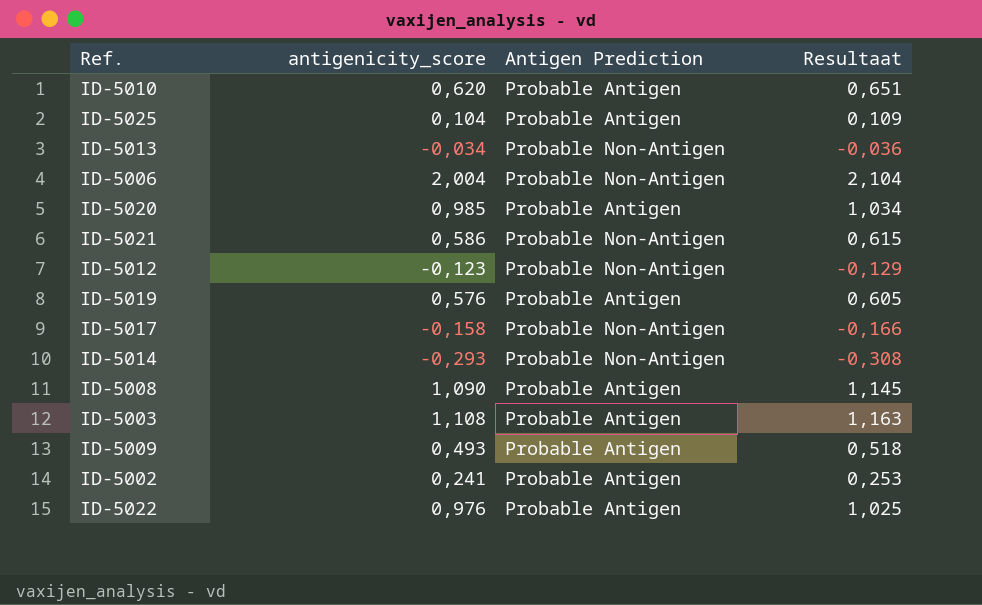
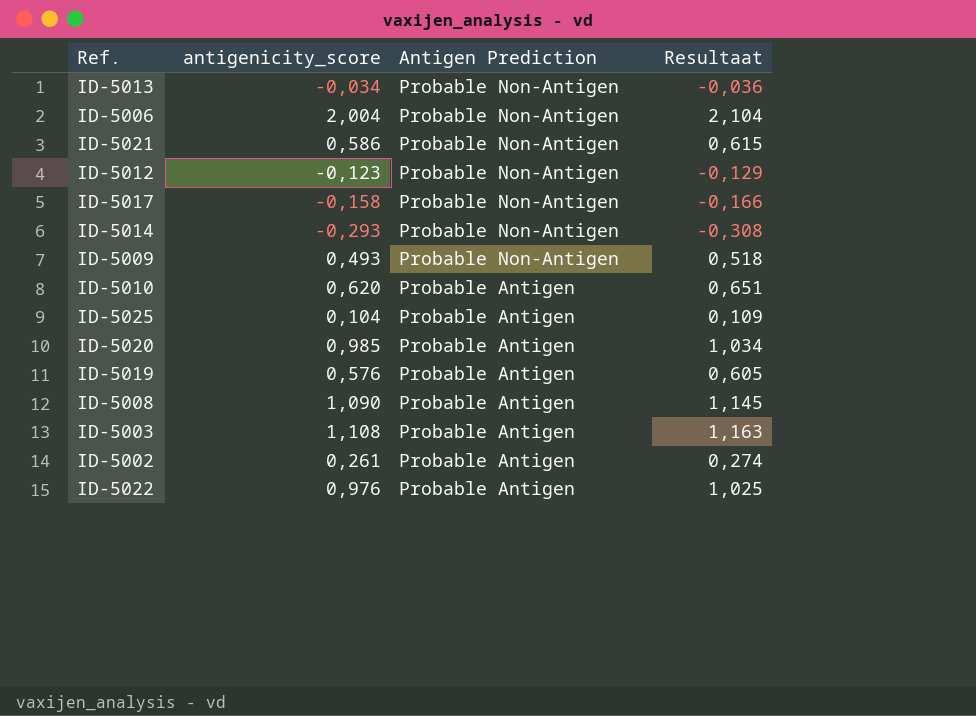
row order: none -> Antigen Prediction descending
ID-5009 | Antigen Prediction: Probable Antigen -> Probable Non-Antigen
ID-5002 | antigenicity_score: 0,241 -> 0,261
ID-5002 | Resultaat: 0,253 -> 0,274

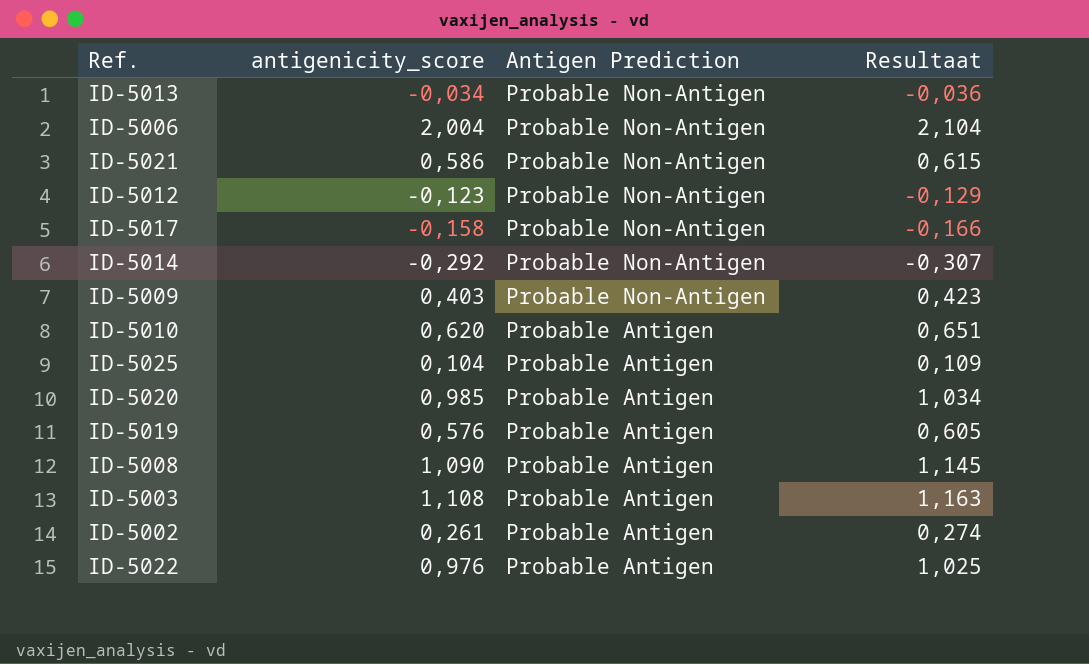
ID-5014 | antigenicity_score: -0,293 -> -0,292
ID-5014 | Resultaat: -0,308 -> -0,307
ID-5009 | antigenicity_score: 0,493 -> 0,403
ID-5009 | Resultaat: 0,518 -> 0,423

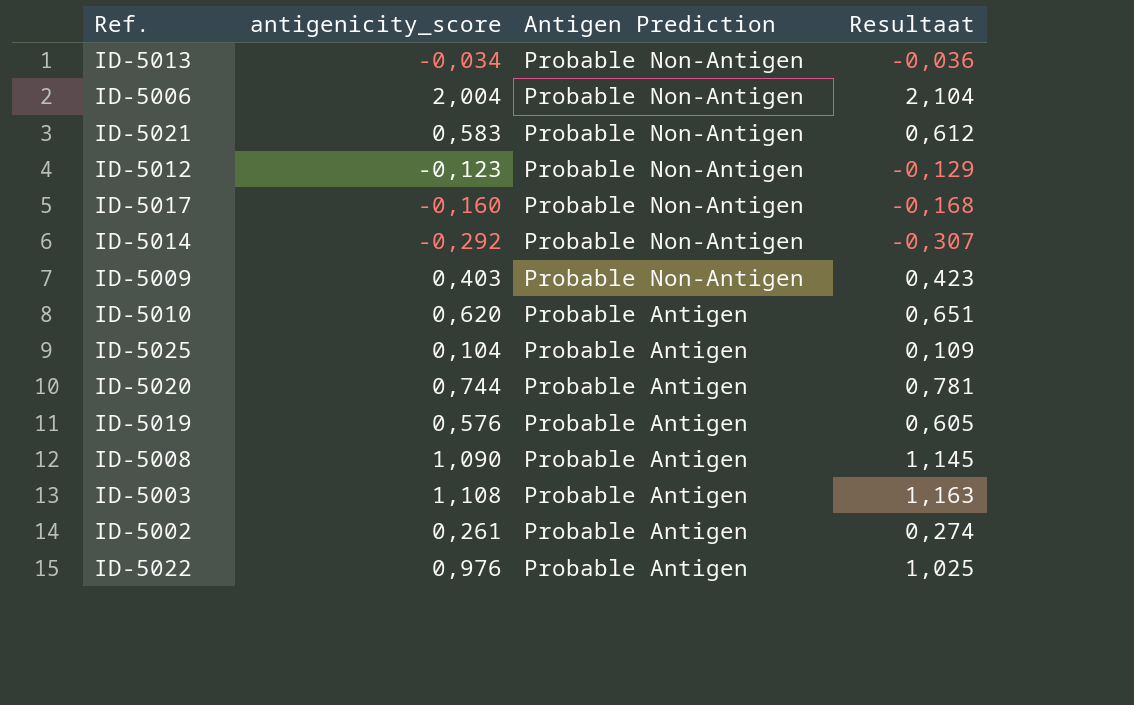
ID-5021 | antigenicity_score: 0,586 -> 0,583
ID-5021 | Resultaat: 0,615 -> 0,612
ID-5017 | antigenicity_score: -0,158 -> -0,160
ID-5017 | Resultaat: -0,166 -> -0,168
ID-5020 | antigenicity_score: 0,985 -> 0,744
ID-5020 | Resultaat: 1,034 -> 0,781

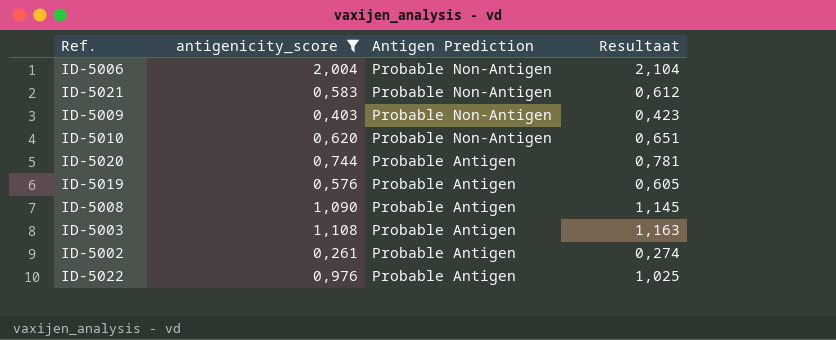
filter: none -> antigenicity_score >= 0,261
ID-5010 | Antigen Prediction: Probable Antigen -> Probable Non-Antigen

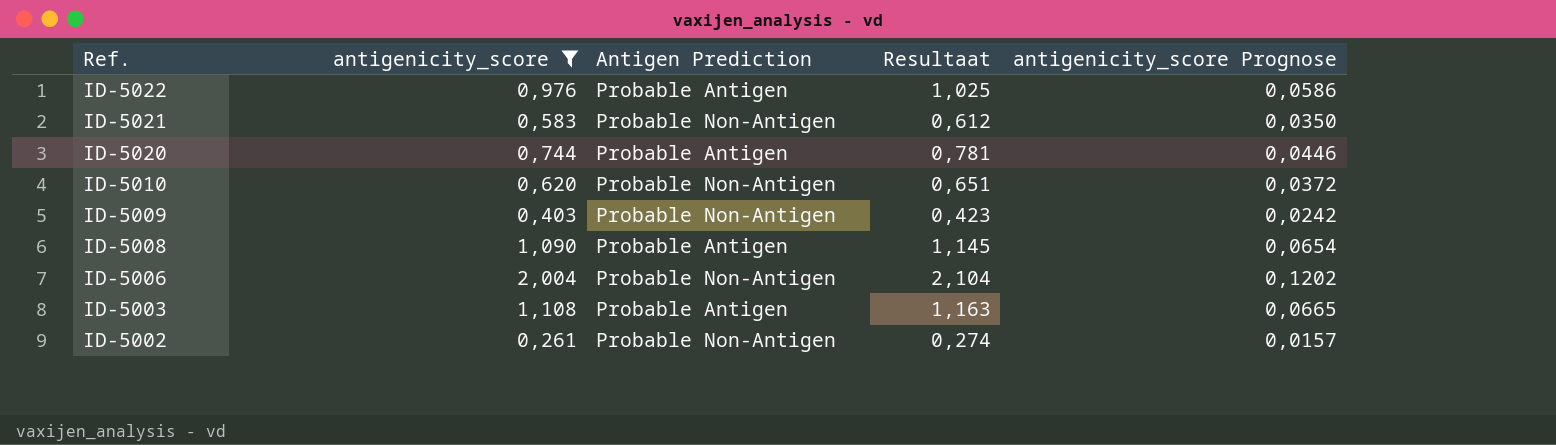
row order: Antigen Prediction descending -> Ref. descending
column antigenicity_score Prognose | formula: none -> [antigenicity_score] * 0,06
row ID-5019: 0,576 | Probable Antigen | 0,605 -> none
ID-5002 | Antigen Prediction: Probable Antigen -> Probable Non-Antigen

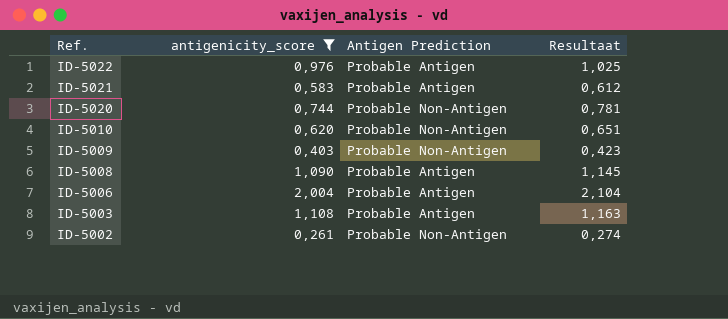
column antigenicity_score Prognose | formula: [antigenicity_score] * 0,06 -> none
ID-5021 | Antigen Prediction: Probable Non-Antigen -> Probable Antigen
ID-5020 | Antigen Prediction: Probable Antigen -> Probable Non-Antigen
ID-5006 | Antigen Prediction: Probable Non-Antigen -> Probable Antigen

